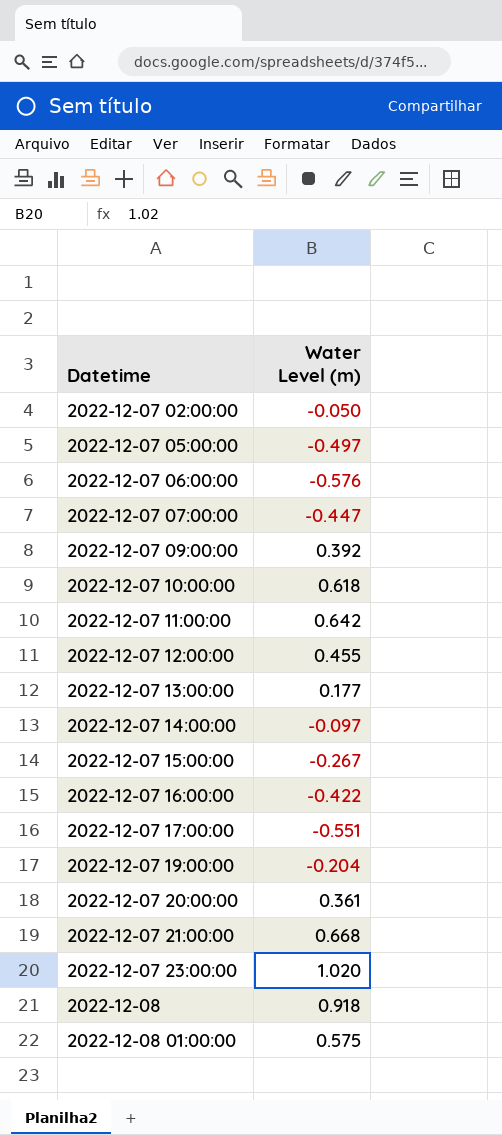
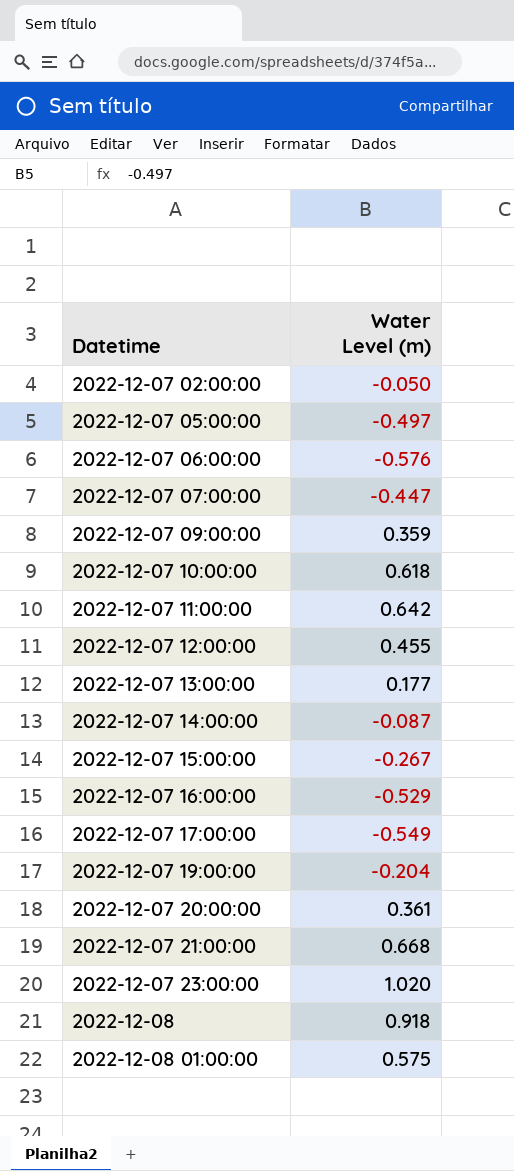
2022-12-07 09:00:00 | Water Level (m): 0.392 -> 0.359
2022-12-07 14:00:00 | Water Level (m): -0.097 -> -0.087
2022-12-07 16:00:00 | Water Level (m): -0.422 -> -0.529
2022-12-07 17:00:00 | Water Level (m): -0.551 -> -0.549

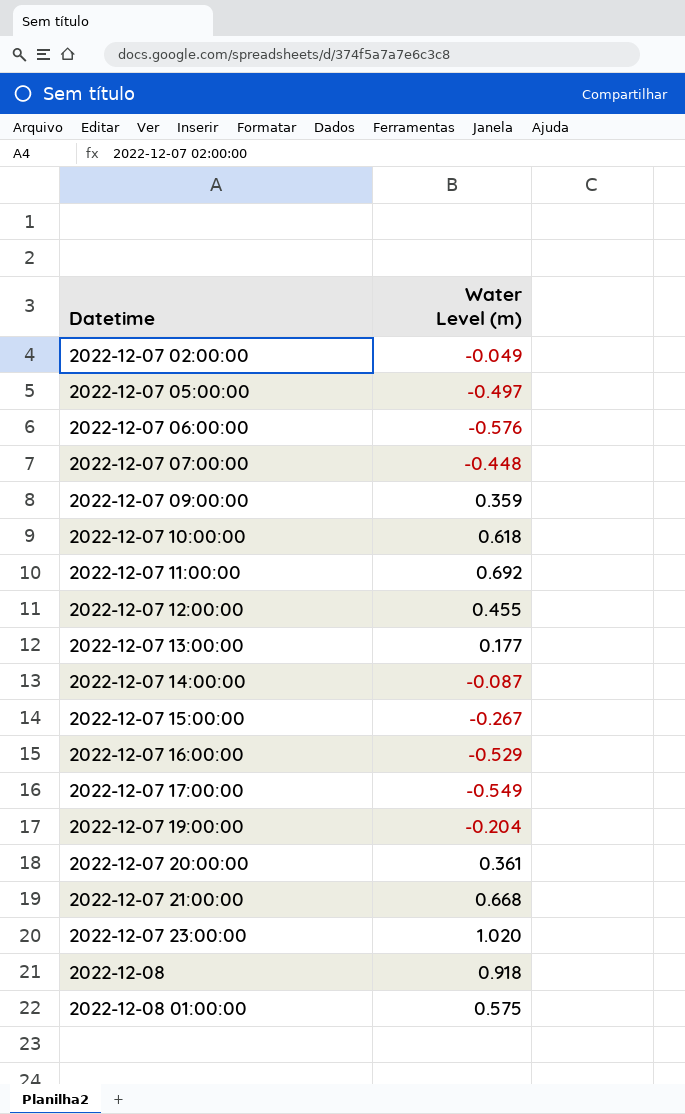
2022-12-07 02:00:00 | Water Level (m): -0.050 -> -0.049
2022-12-07 07:00:00 | Water Level (m): -0.447 -> -0.448
2022-12-07 11:00:00 | Water Level (m): 0.642 -> 0.692

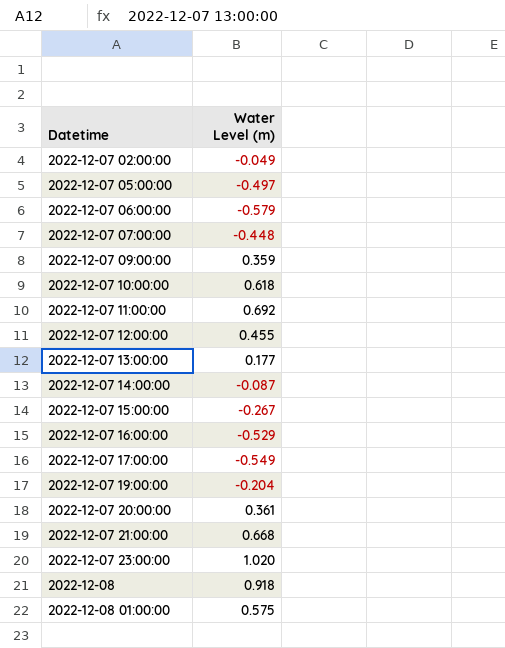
2022-12-07 06:00:00 | Water Level (m): -0.576 -> -0.579

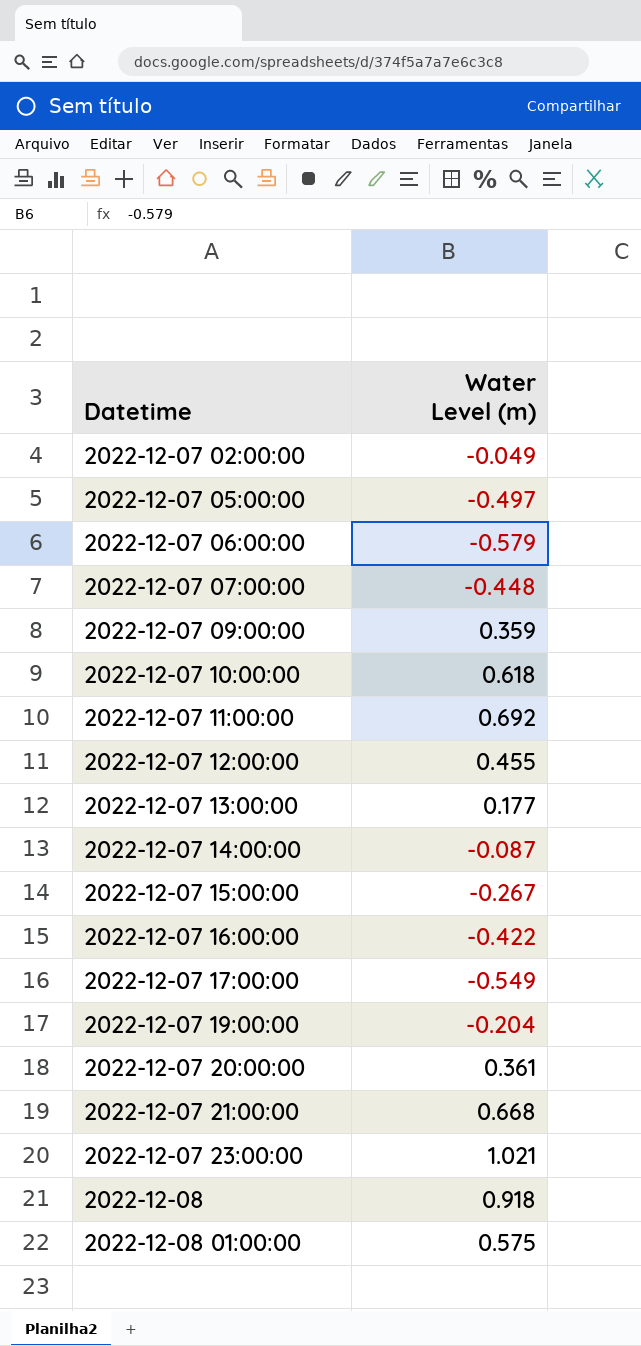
2022-12-07 16:00:00 | Water Level (m): -0.529 -> -0.422
2022-12-07 23:00:00 | Water Level (m): 1.020 -> 1.021

